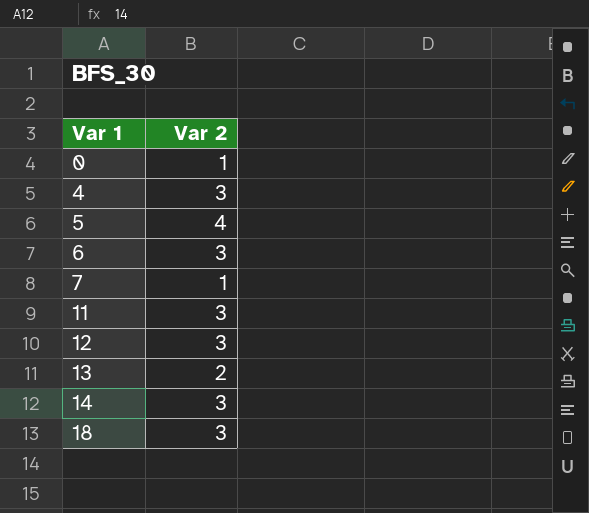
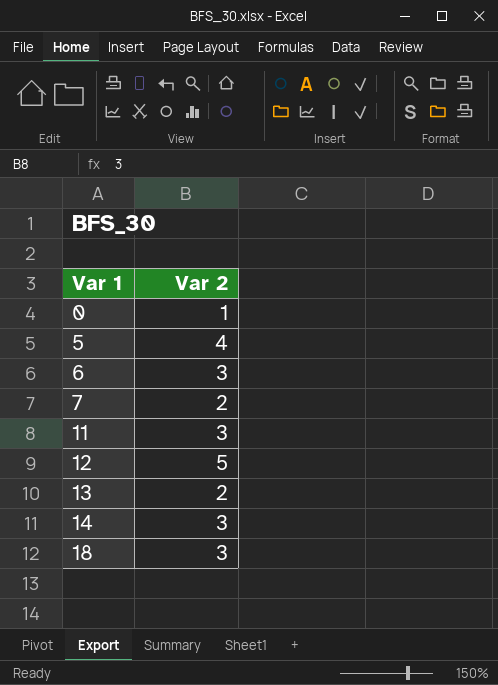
row 4: 3 -> none
7 | Var 2: 1 -> 2
12 | Var 2: 3 -> 5

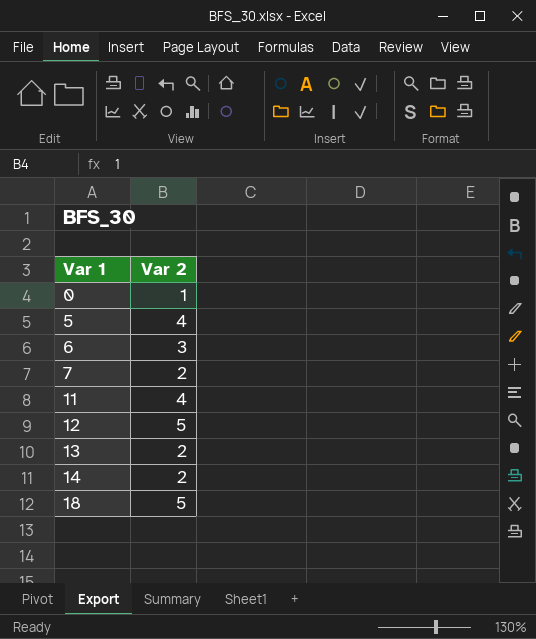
11 | Var 2: 3 -> 4
14 | Var 2: 3 -> 2
18 | Var 2: 3 -> 5

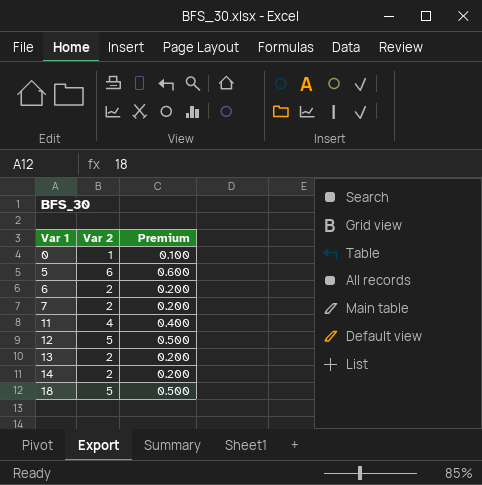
column Premium | formula: none -> [Var 2] * 0.1
5 | Var 2: 4 -> 6
6 | Var 2: 3 -> 2

